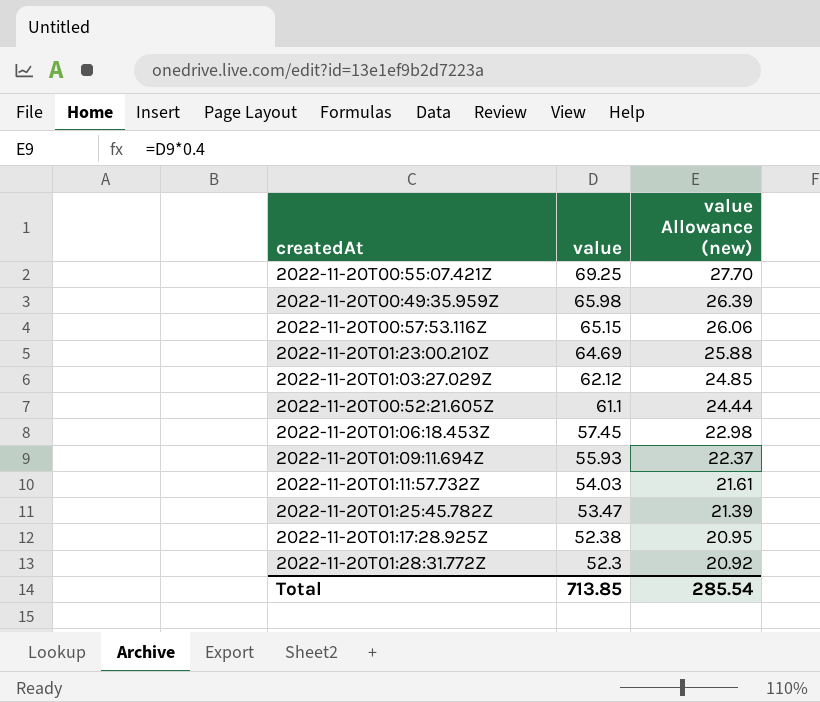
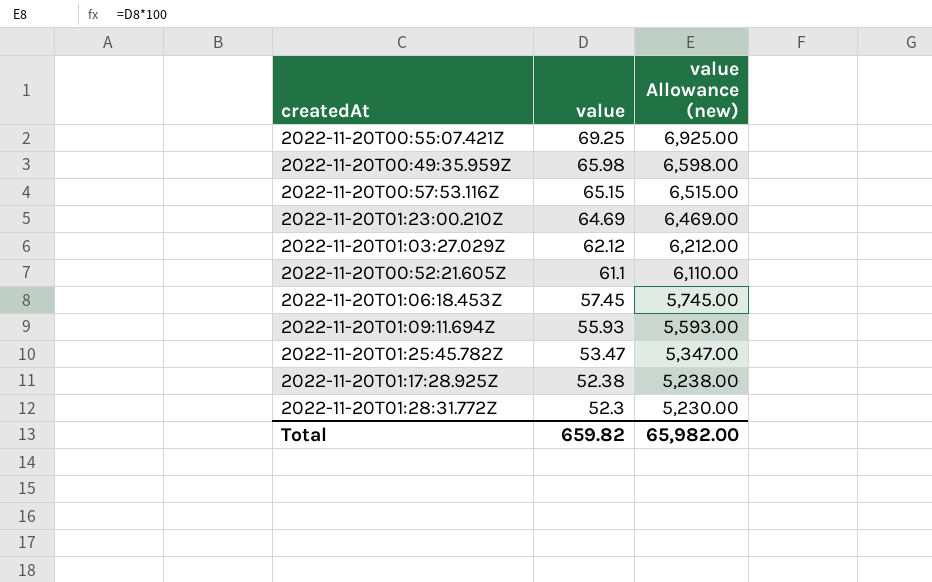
column value Allowance (new) | formula: [value] * 0.4 -> [value] * 100
row 2022-11-20T01:11:57.732Z: 54.03 | 21.61 -> none
Total | value: 713.85 -> 659.82
Total | value Allowance (new): 285.54 -> 65,982.00

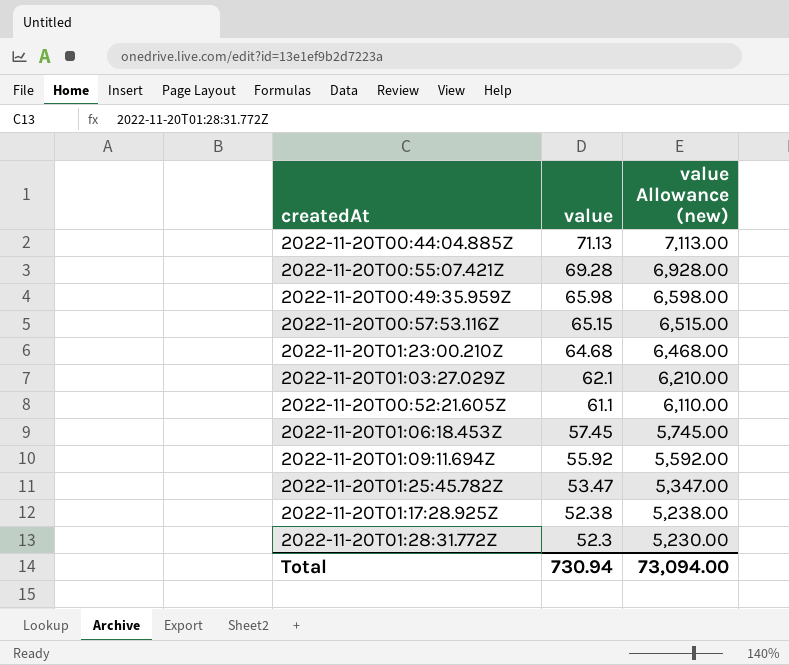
row 2022-11-20T00:44:04.885Z: none -> 71.13 | 7,113.00
2022-11-20T00:55:07.421Z | value: 69.25 -> 69.28
2022-11-20T00:55:07.421Z | value Allowance (new): 6,925.00 -> 6,928.00
2022-11-20T01:23:00.210Z | value: 64.69 -> 64.68
2022-11-20T01:23:00.210Z | value Allowance (new): 6,469.00 -> 6,468.00
2022-11-20T01:03:27.029Z | value: 62.12 -> 62.1
2022-11-20T01:03:27.029Z | value Allowance (new): 6,212.00 -> 6,210.00
2022-11-20T01:09:11.694Z | value: 55.93 -> 55.92
2022-11-20T01:09:11.694Z | value Allowance (new): 5,593.00 -> 5,592.00
Total | value: 659.82 -> 730.94
Total | value Allowance (new): 65,982.00 -> 73,094.00

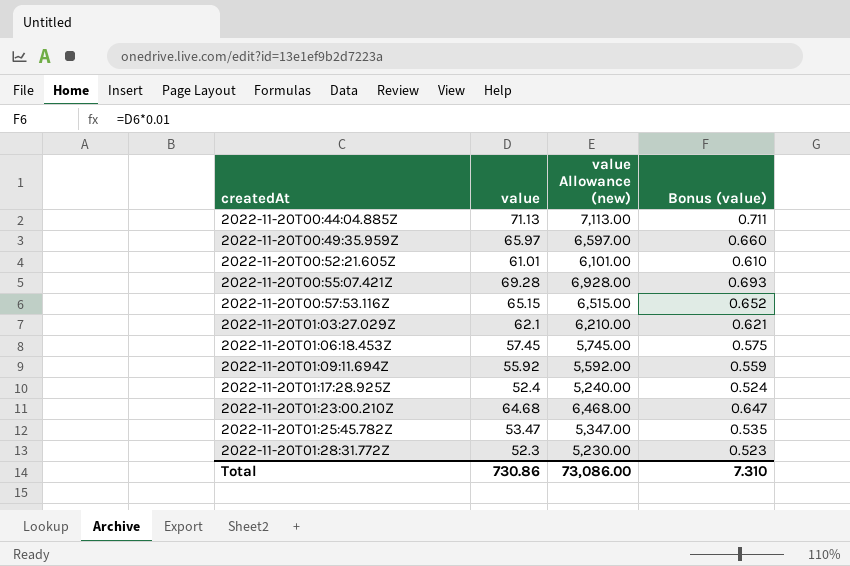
row order: value descending -> createdAt ascending
column Bonus (value) | formula: none -> [value] * 0.01
2022-11-20T00:49:35.959Z | value: 65.98 -> 65.97
2022-11-20T00:49:35.959Z | value Allowance (new): 6,598.00 -> 6,597.00
2022-11-20T00:52:21.605Z | value: 61.1 -> 61.01
2022-11-20T00:52:21.605Z | value Allowance (new): 6,110.00 -> 6,101.00
2022-11-20T01:17:28.925Z | value: 52.38 -> 52.4
2022-11-20T01:17:28.925Z | value Allowance (new): 5,238.00 -> 5,240.00
Total | value: 730.94 -> 730.86
Total | value Allowance (new): 73,094.00 -> 73,086.00

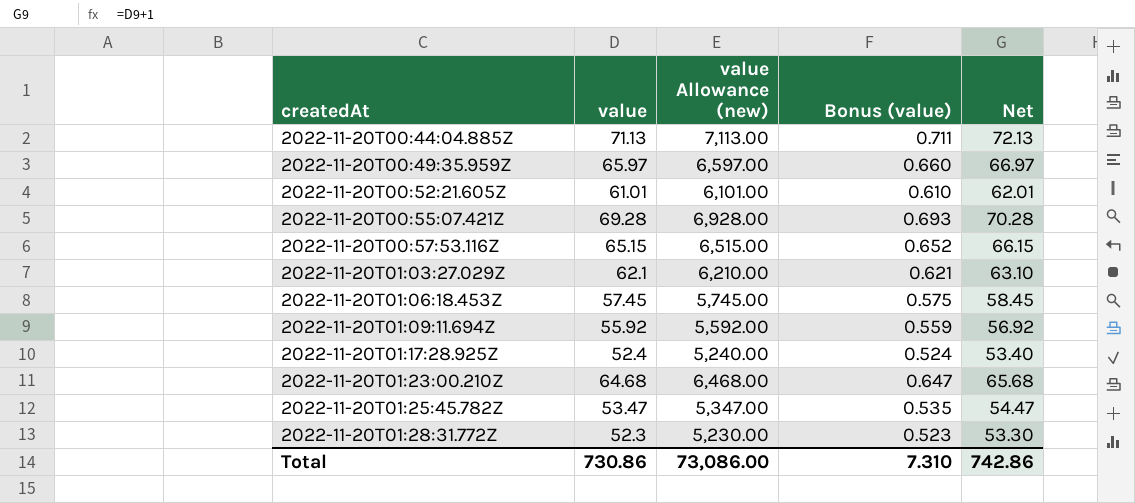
column Net | formula: none -> [value] + 1

